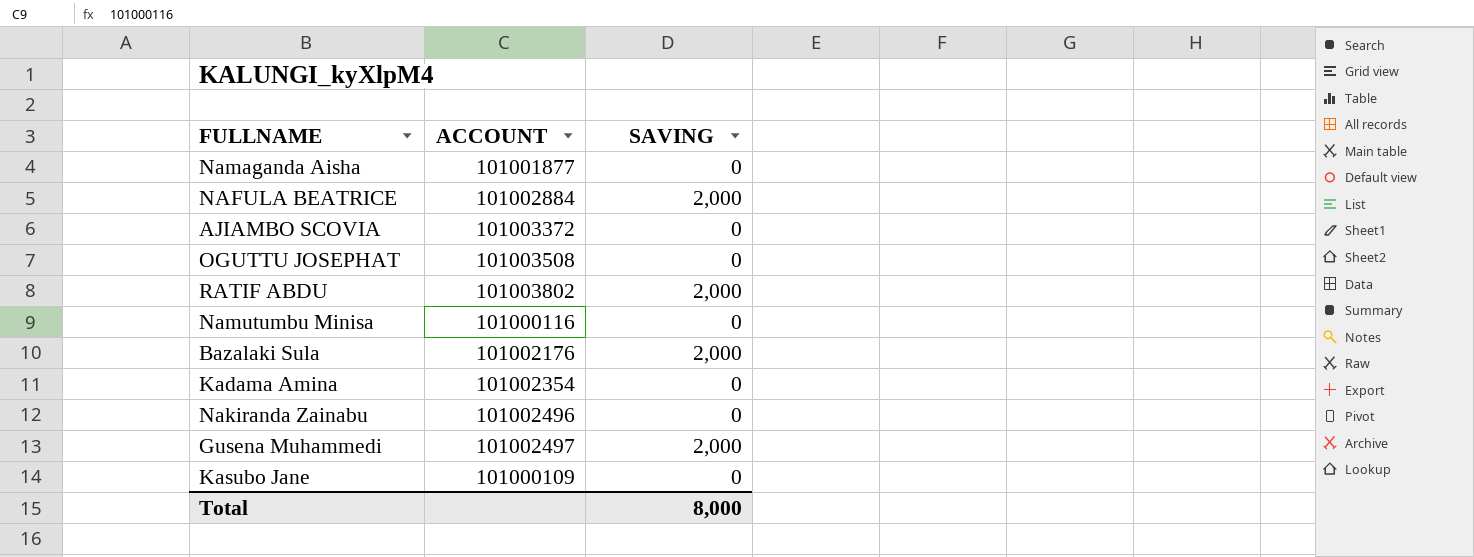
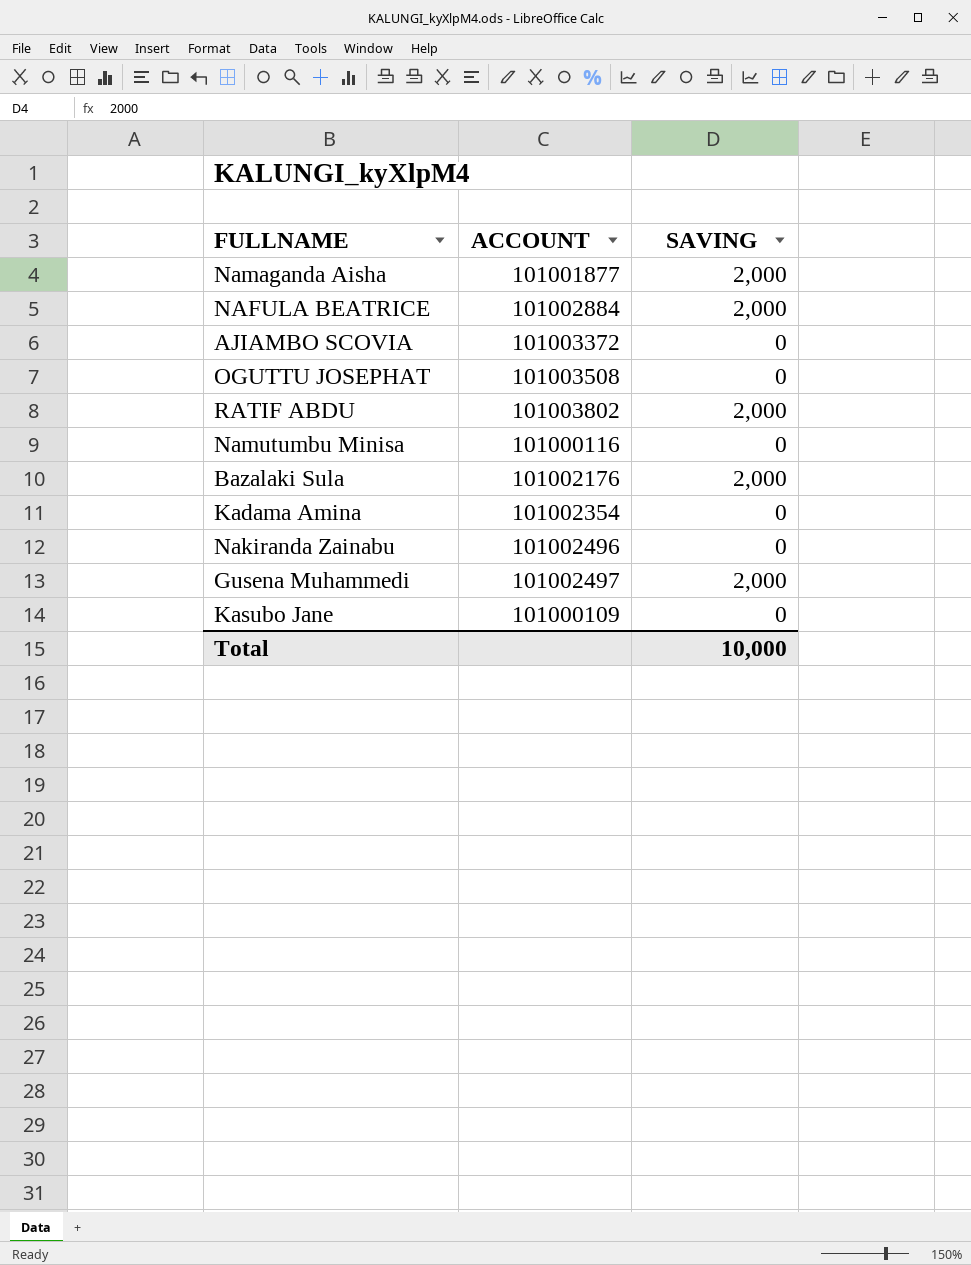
Namaganda Aisha | SAVING: 0 -> 2,000
Total | SAVING: 8,000 -> 10,000

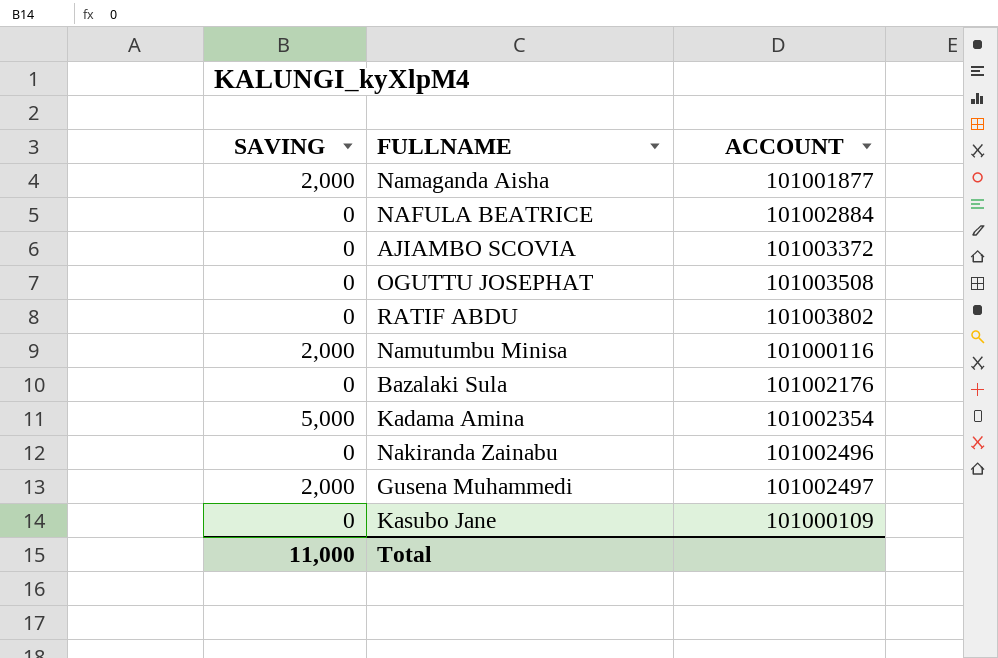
column SAVING | position: 3 -> 1
NAFULA BEATRICE | SAVING: 2,000 -> 0
RATIF ABDU | SAVING: 2,000 -> 0
Namutumbu Minisa | SAVING: 0 -> 2,000
Bazalaki Sula | SAVING: 2,000 -> 0
Kadama Amina | SAVING: 0 -> 5,000
Total | SAVING: 10,000 -> 11,000

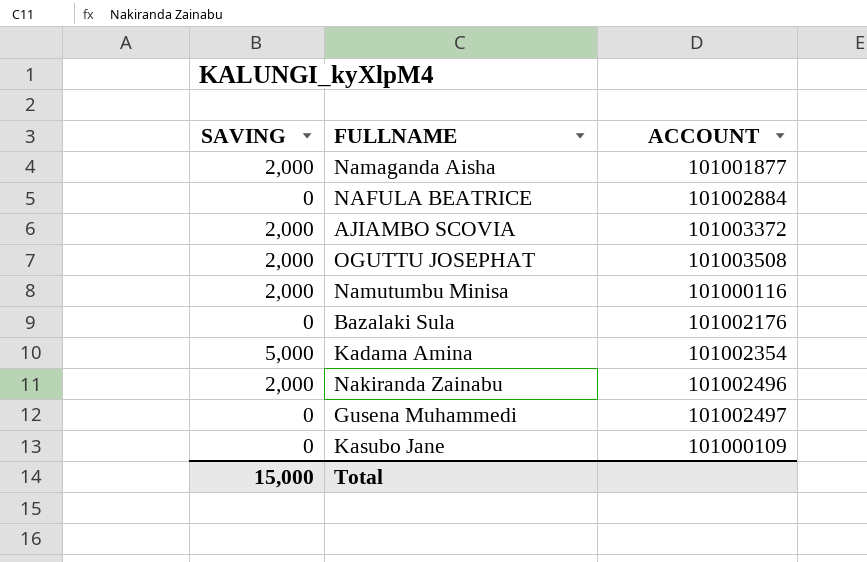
row RATIF ABDU: 0 | 101003802 -> none
AJIAMBO SCOVIA | SAVING: 0 -> 2,000
OGUTTU JOSEPHAT | SAVING: 0 -> 2,000
Nakiranda Zainabu | SAVING: 0 -> 2,000
Gusena Muhammedi | SAVING: 2,000 -> 0
Total | SAVING: 11,000 -> 15,000

